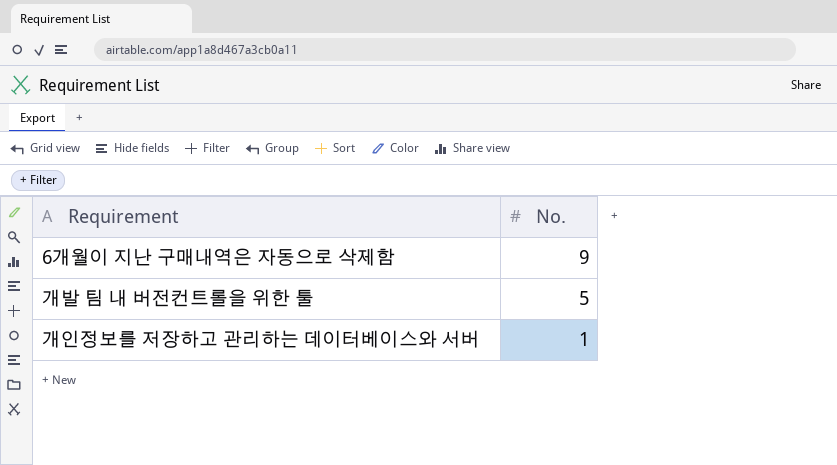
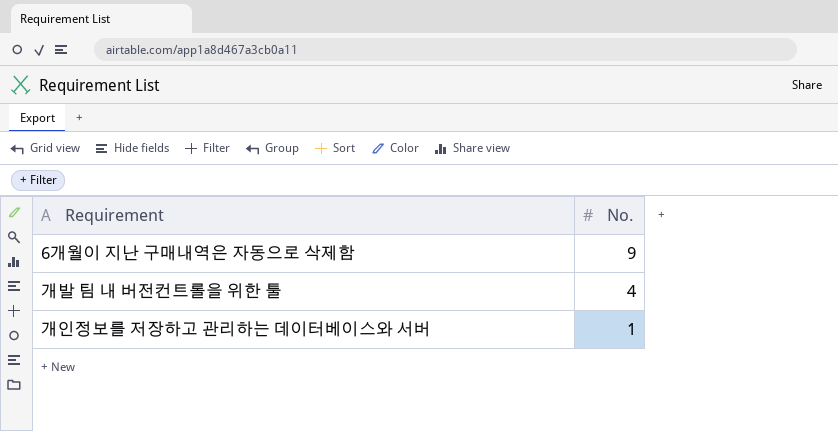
개발 팀 내 버전컨트롤을 위한 툴 | No.: 5 -> 4

